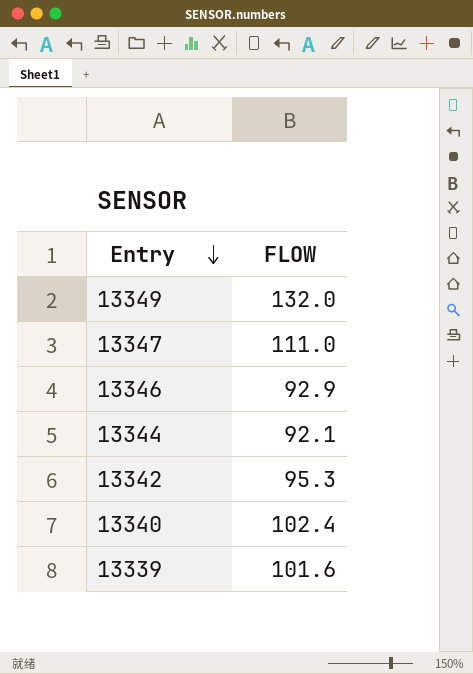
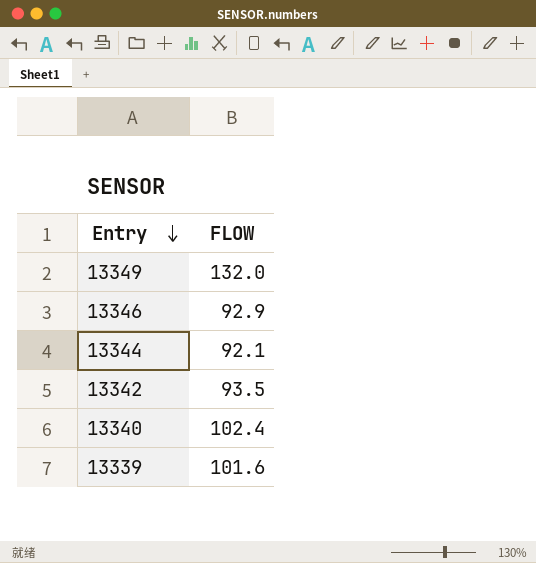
row 13347: 111.0 -> none
13342 | FLOW: 95.3 -> 93.5

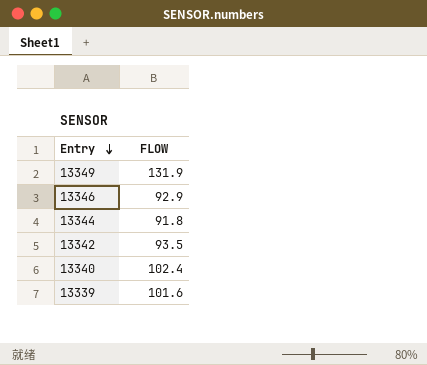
13349 | FLOW: 132.0 -> 131.9
13344 | FLOW: 92.1 -> 91.8

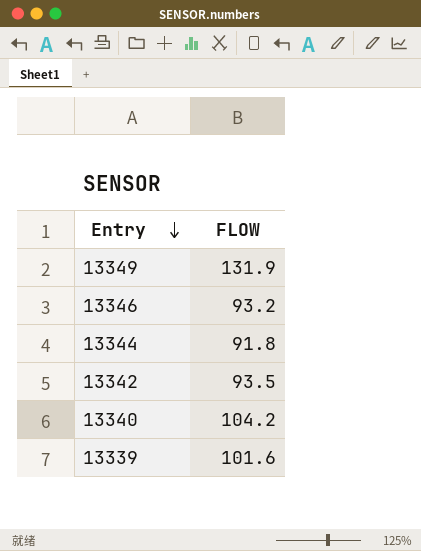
13346 | FLOW: 92.9 -> 93.2
13340 | FLOW: 102.4 -> 104.2

